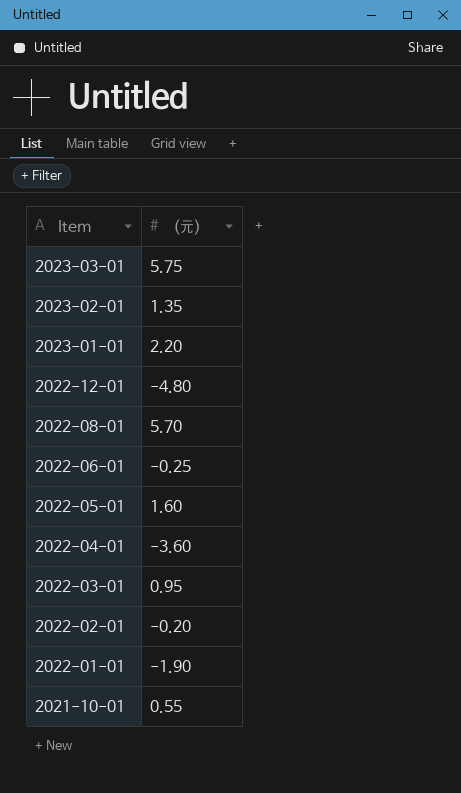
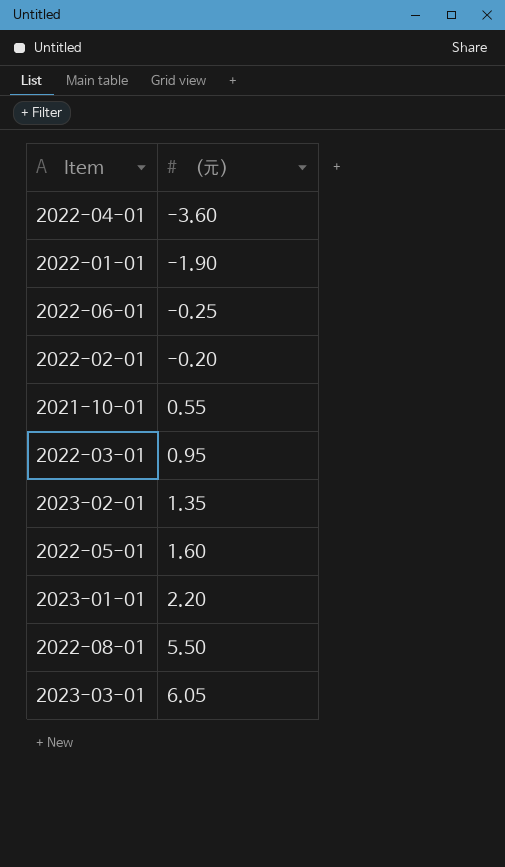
row order: Item descending -> (元) ascending
row 2022-12-01: -4.80 -> none
2022-08-01 | (元): 5.70 -> 5.50
2023-03-01 | (元): 5.75 -> 6.05

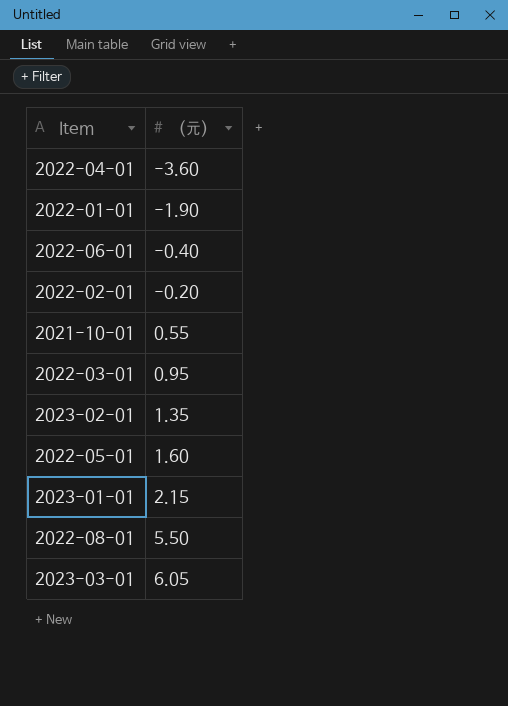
2022-06-01 | (元): -0.25 -> -0.40
2023-01-01 | (元): 2.20 -> 2.15

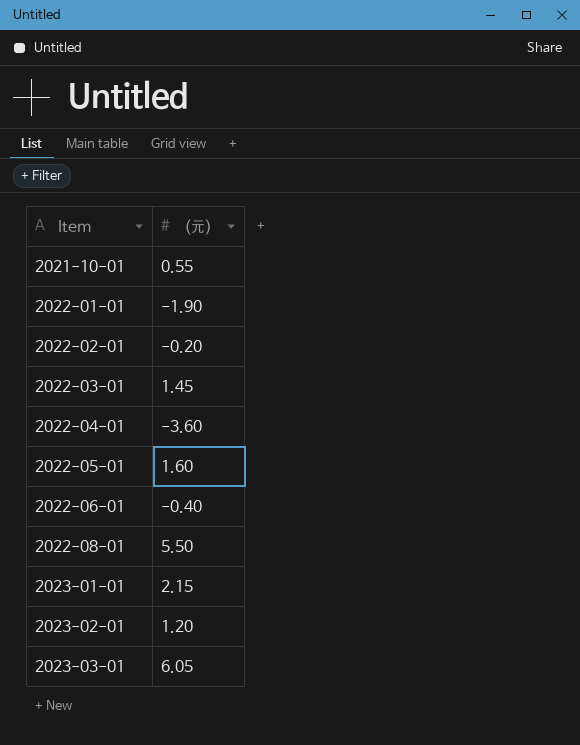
row order: (元) ascending -> Item ascending
2022-03-01 | (元): 0.95 -> 1.45
2023-02-01 | (元): 1.35 -> 1.20

